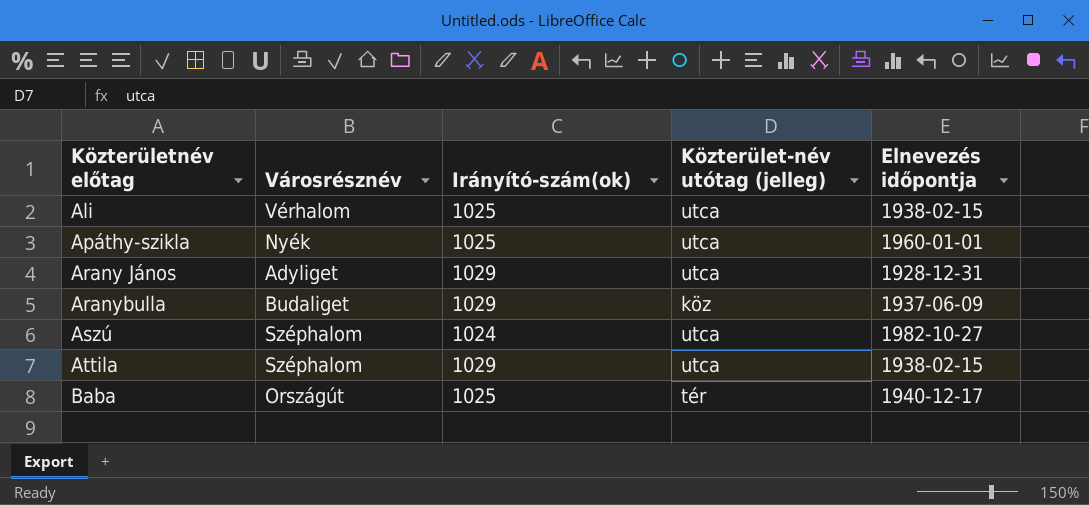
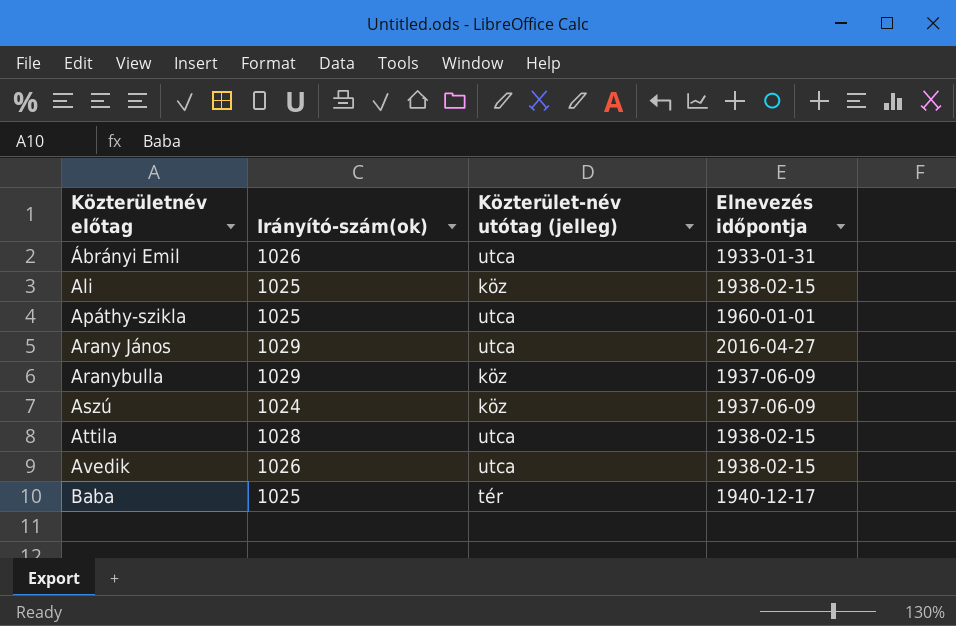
column Városrésznév | position: 2 -> none
row Ábrányi Emil: none -> 1026 | utca | 1933-01-31
Ali | Közterület-név utótag (jelleg): utca -> köz
Arany János | Elnevezés időpontja: 1928-12-31 -> 2016-04-27
Aszú | Közterület-név utótag (jelleg): utca -> köz
Aszú | Elnevezés időpontja: 1982-10-27 -> 1937-06-09
Attila | Irányító-szám(ok): 1029 -> 1028
row Avedik: none -> 1026 | utca | 1938-02-15

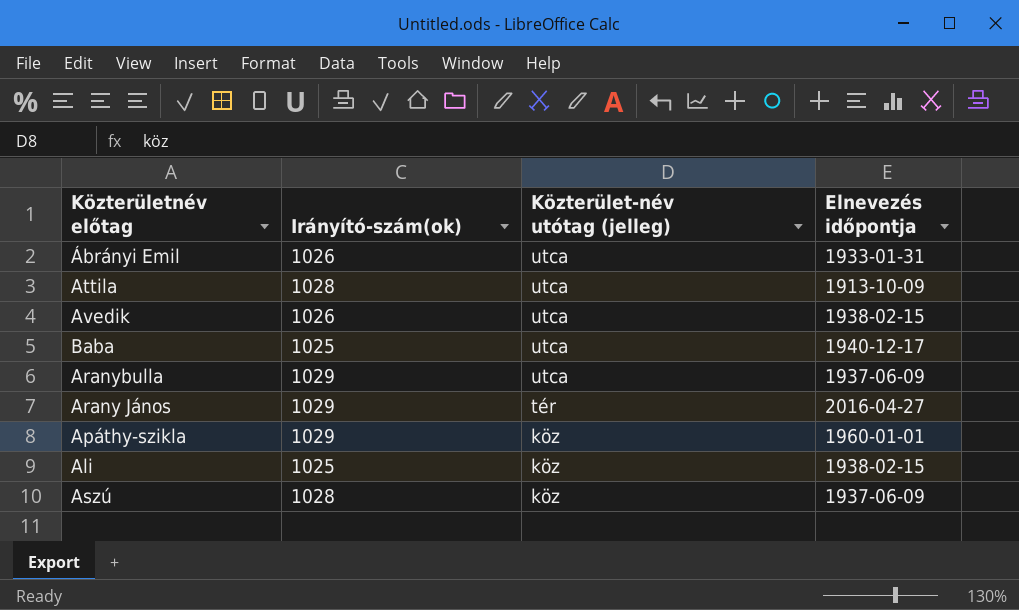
row order: Közterületnév előtag ascending -> Közterület-név utótag (jelleg) descending
Attila | Elnevezés időpontja: 1938-02-15 -> 1913-10-09
Baba | Közterület-név utótag (jelleg): tér -> utca
Aranybulla | Közterület-név utótag (jelleg): köz -> utca
Arany János | Közterület-név utótag (jelleg): utca -> tér
Apáthy-szikla | Irányító-szám(ok): 1025 -> 1029
Apáthy-szikla | Közterület-név utótag (jelleg): utca -> köz
Aszú | Irányító-szám(ok): 1024 -> 1028

